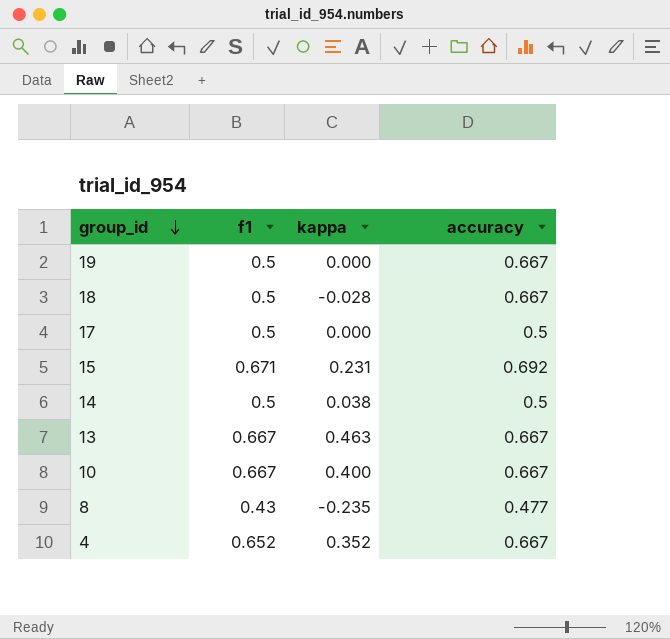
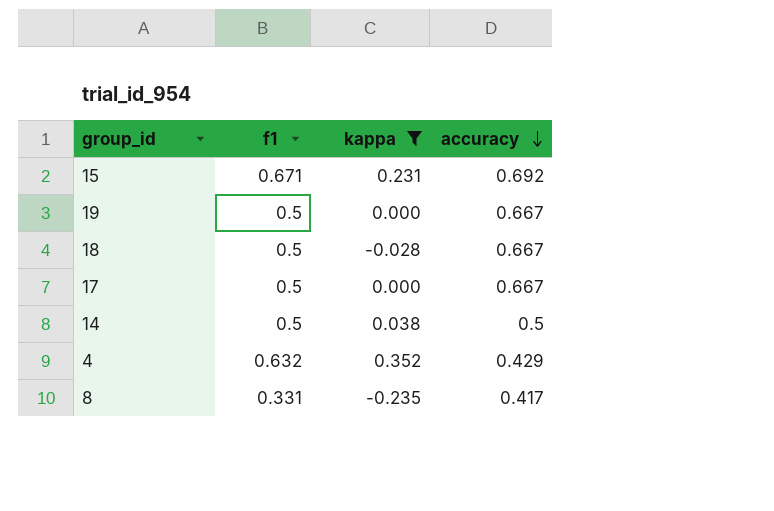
filter: none -> kappa <= 0.352
row order: group_id descending -> accuracy descending
17 | accuracy: 0.5 -> 0.667
4 | f1: 0.652 -> 0.632
4 | accuracy: 0.667 -> 0.429
8 | f1: 0.43 -> 0.331
8 | accuracy: 0.477 -> 0.417

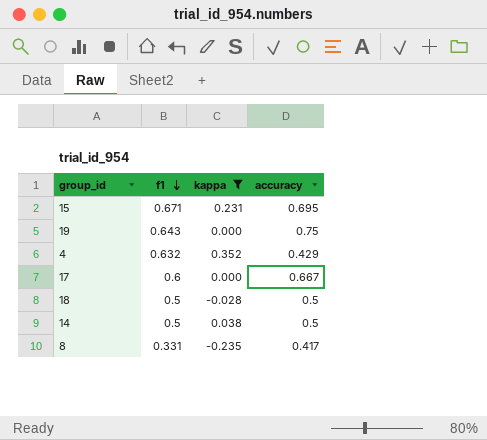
row order: accuracy descending -> f1 descending
15 | accuracy: 0.692 -> 0.695
19 | f1: 0.5 -> 0.643
19 | accuracy: 0.667 -> 0.75
17 | f1: 0.5 -> 0.6
18 | accuracy: 0.667 -> 0.5

